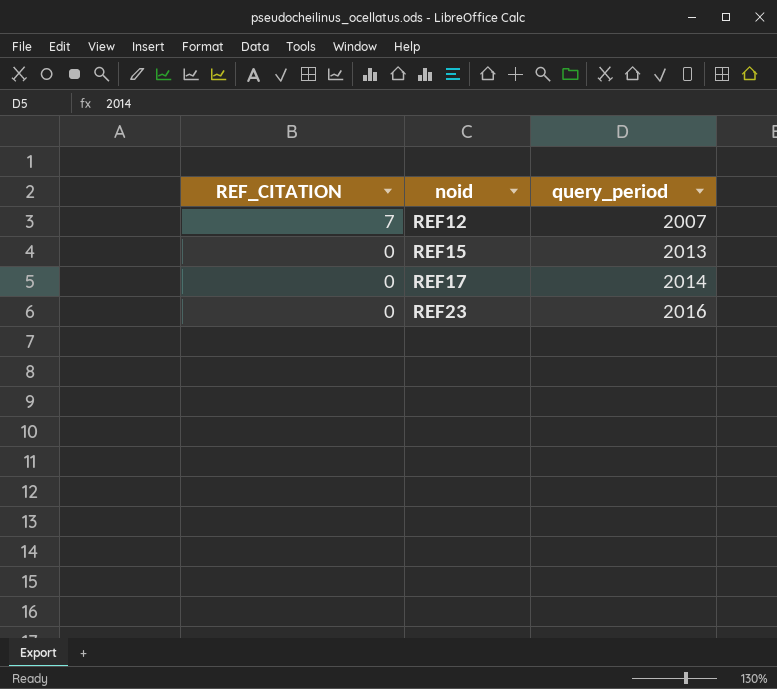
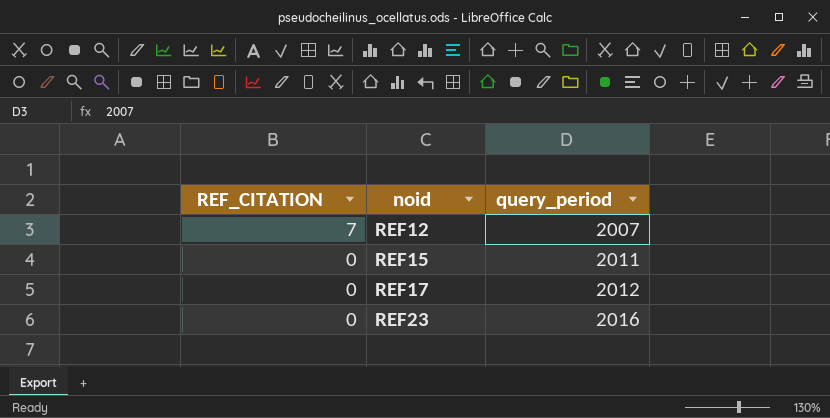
REF15 | query_period: 2013 -> 2011
REF17 | query_period: 2014 -> 2012

